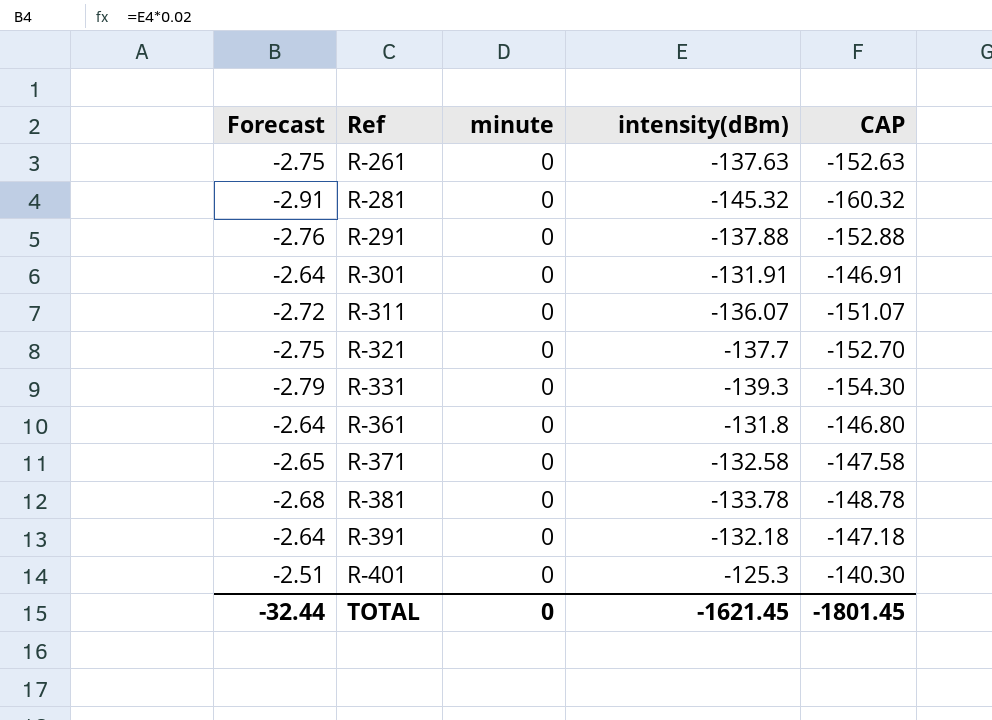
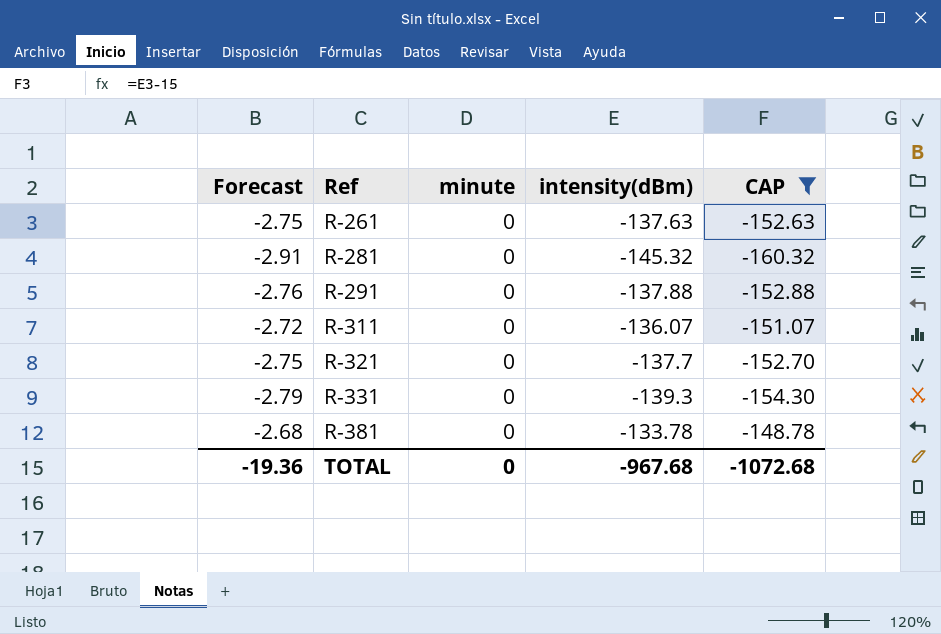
filter: none -> CAP <= -148.78
TOTAL | Forecast: -32.44 -> -19.36
TOTAL | intensity(dBm): -1621.45 -> -967.68
TOTAL | CAP: -1801.45 -> -1072.68

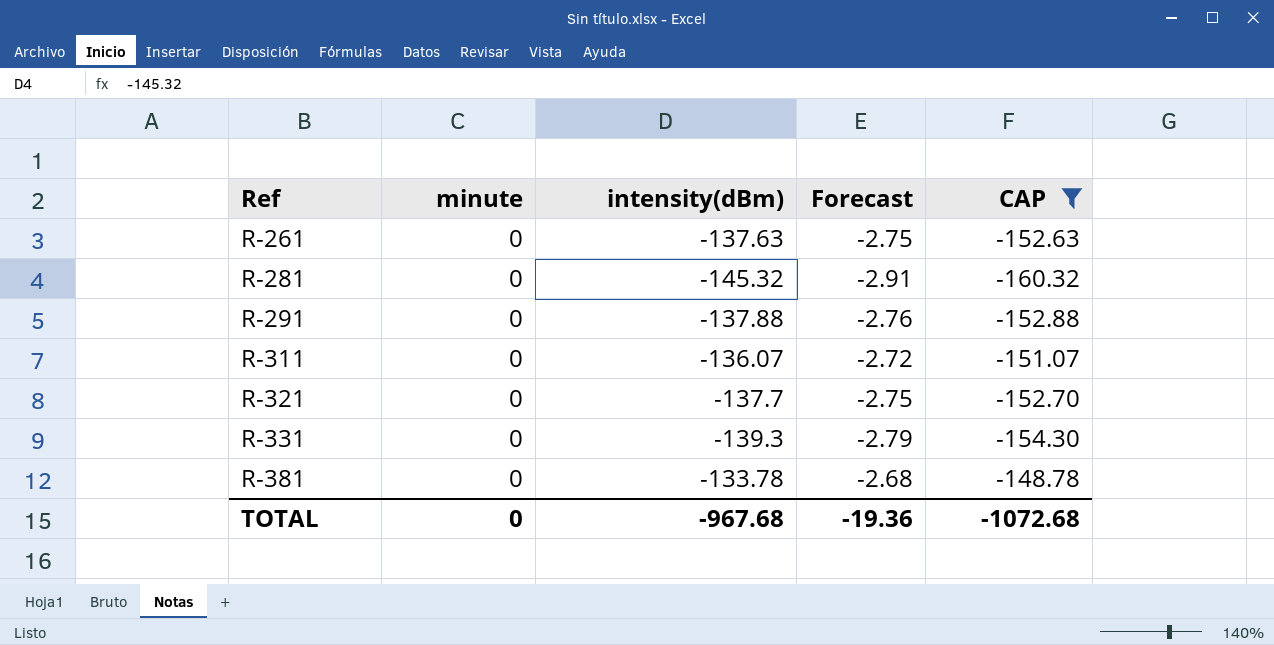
column Forecast | position: 1 -> 4

